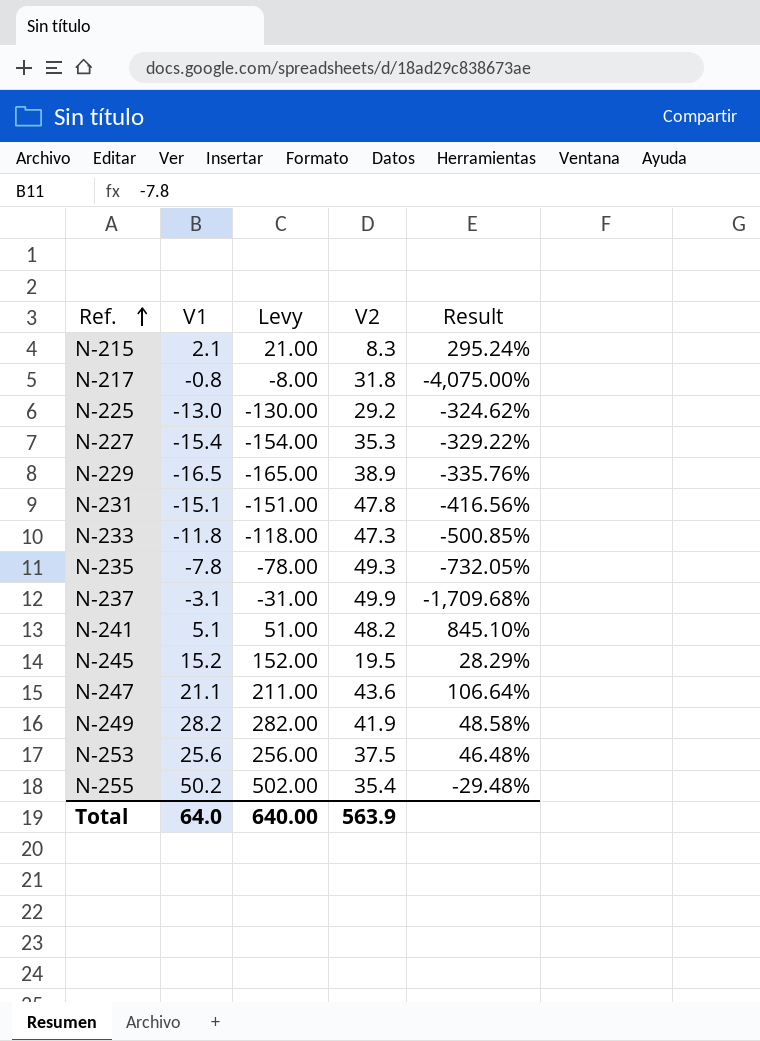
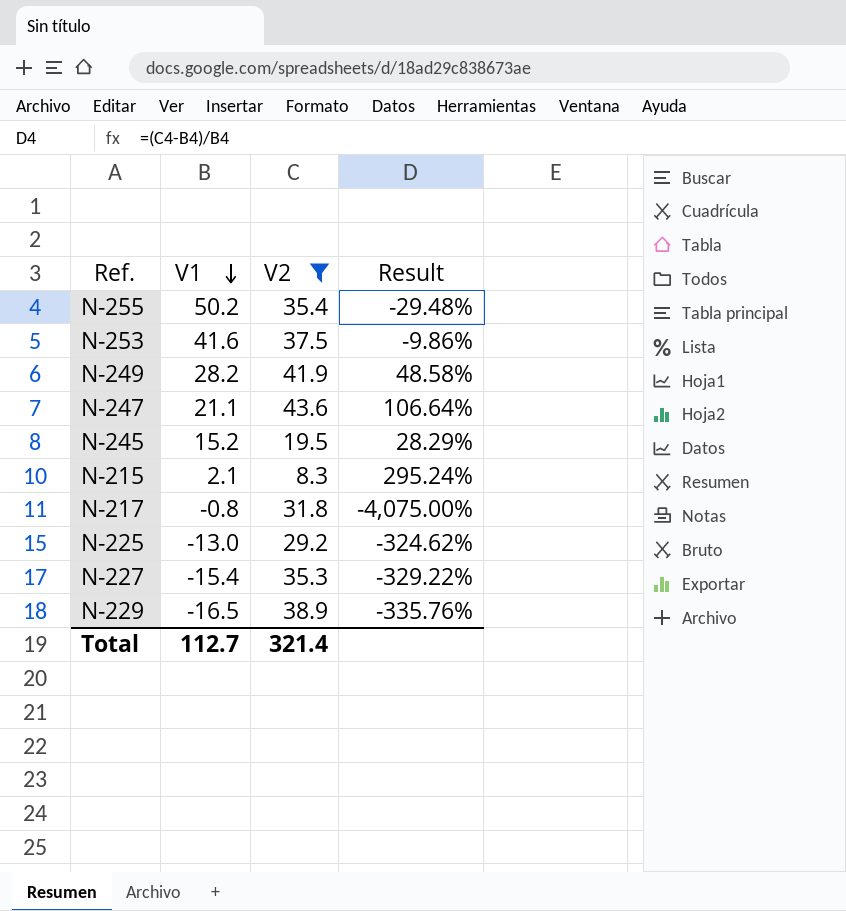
filter: none -> V2 <= 43.6
row order: Ref. ascending -> V1 descending
column Levy | formula: [V1] * 10 -> none
N-253 | V1: 25.6 -> 41.6
N-253 | Result: 46.48% -> -9.86%
Total | V1: 64.0 -> 112.7
Total | V2: 563.9 -> 321.4

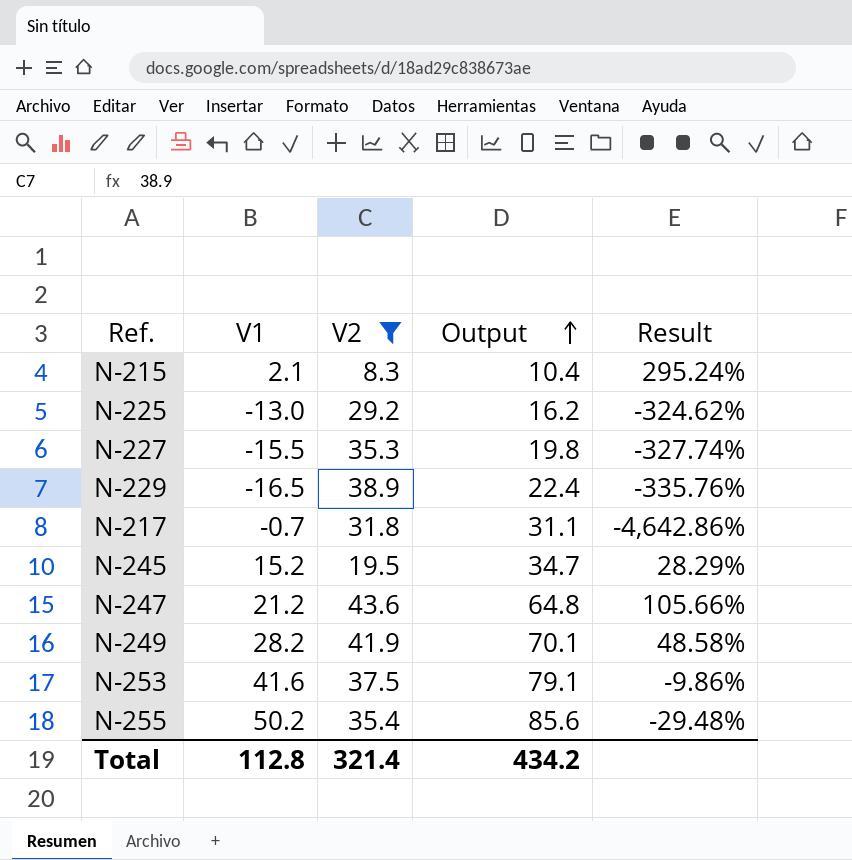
row order: V1 descending -> Output ascending
column Output | formula: none -> [V1] + [V2]
N-227 | V1: -15.4 -> -15.5
N-227 | Result: -329.22% -> -327.74%
N-217 | V1: -0.8 -> -0.7
N-217 | Result: -4,075.00% -> -4,642.86%
N-247 | V1: 21.1 -> 21.2
N-247 | Result: 106.64% -> 105.66%
Total | V1: 112.7 -> 112.8

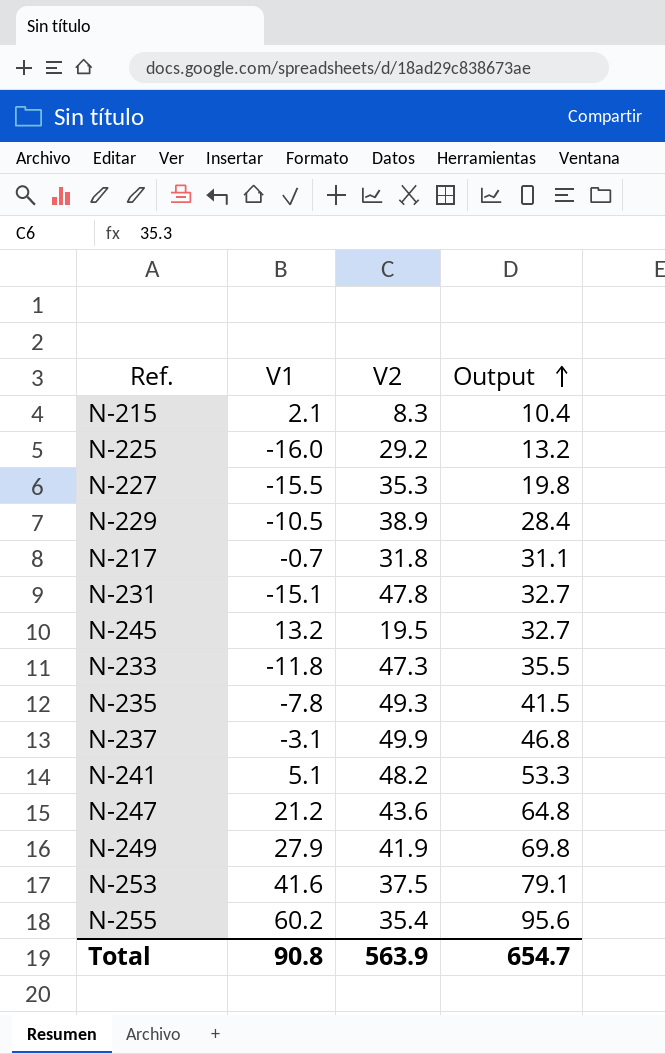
filter: V2 <= 43.6 -> none
column Result | formula: ([V2] - [V1]) / [V1] -> none
N-225 | V1: -13.0 -> -16.0
N-225 | Output: 16.2 -> 13.2
N-229 | V1: -16.5 -> -10.5
N-229 | Output: 22.4 -> 28.4
N-245 | V1: 15.2 -> 13.2
N-245 | Output: 34.7 -> 32.7
N-249 | V1: 28.2 -> 27.9
N-249 | Output: 70.1 -> 69.8
N-255 | V1: 50.2 -> 60.2
N-255 | Output: 85.6 -> 95.6
Total | V1: 112.8 -> 90.8
Total | V2: 321.4 -> 563.9
Total | Output: 434.2 -> 654.7

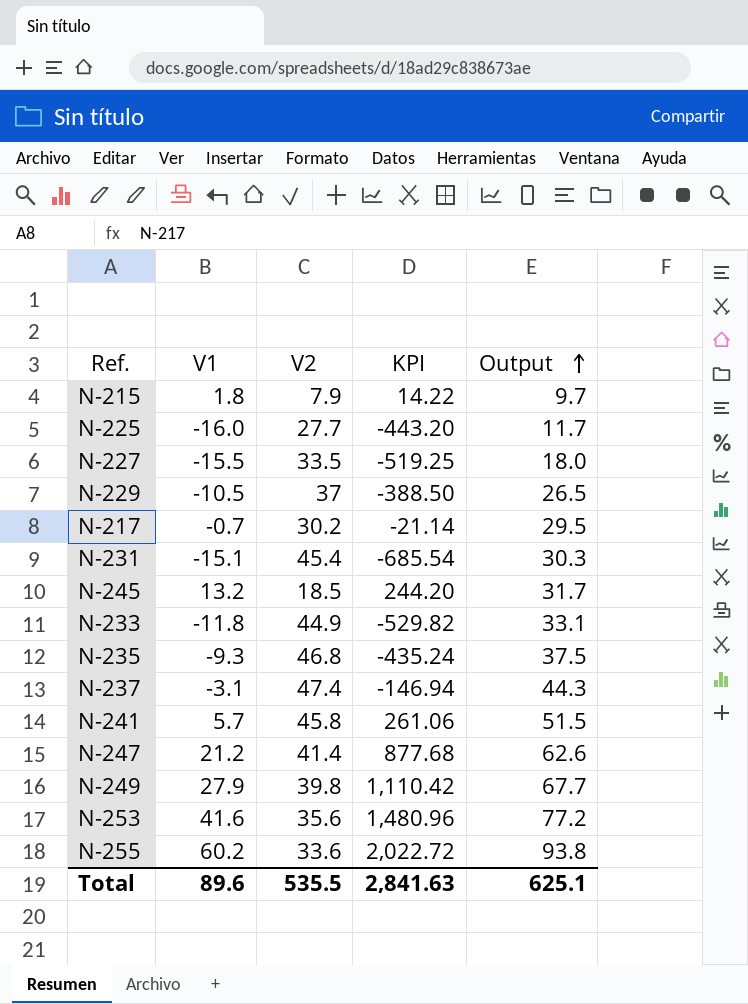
column KPI | formula: none -> [V1] * [V2]
N-215 | V1: 2.1 -> 1.8
N-215 | V2: 8.3 -> 7.9
N-215 | Output: 10.4 -> 9.7
N-225 | V2: 29.2 -> 27.7
N-225 | Output: 13.2 -> 11.7
N-227 | V2: 35.3 -> 33.5
N-227 | Output: 19.8 -> 18.0
N-229 | V2: 38.9 -> 37
N-229 | Output: 28.4 -> 26.5
N-217 | V2: 31.8 -> 30.2
N-217 | Output: 31.1 -> 29.5
N-231 | V2: 47.8 -> 45.4
N-231 | Output: 32.7 -> 30.3
N-245 | V2: 19.5 -> 18.5
N-245 | Output: 32.7 -> 31.7
N-233 | V2: 47.3 -> 44.9
N-233 | Output: 35.5 -> 33.1
N-235 | V1: -7.8 -> -9.3
N-235 | V2: 49.3 -> 46.8
N-235 | Output: 41.5 -> 37.5
N-237 | V2: 49.9 -> 47.4
N-237 | Output: 46.8 -> 44.3
N-241 | V1: 5.1 -> 5.7
N-241 | V2: 48.2 -> 45.8
N-241 | Output: 53.3 -> 51.5
N-247 | V2: 43.6 -> 41.4
N-247 | Output: 64.8 -> 62.6
N-249 | V2: 41.9 -> 39.8
N-249 | Output: 69.8 -> 67.7
N-253 | V2: 37.5 -> 35.6
N-253 | Output: 79.1 -> 77.2
N-255 | V2: 35.4 -> 33.6
N-255 | Output: 95.6 -> 93.8
Total | V1: 90.8 -> 89.6
Total | V2: 563.9 -> 535.5
Total | Output: 654.7 -> 625.1

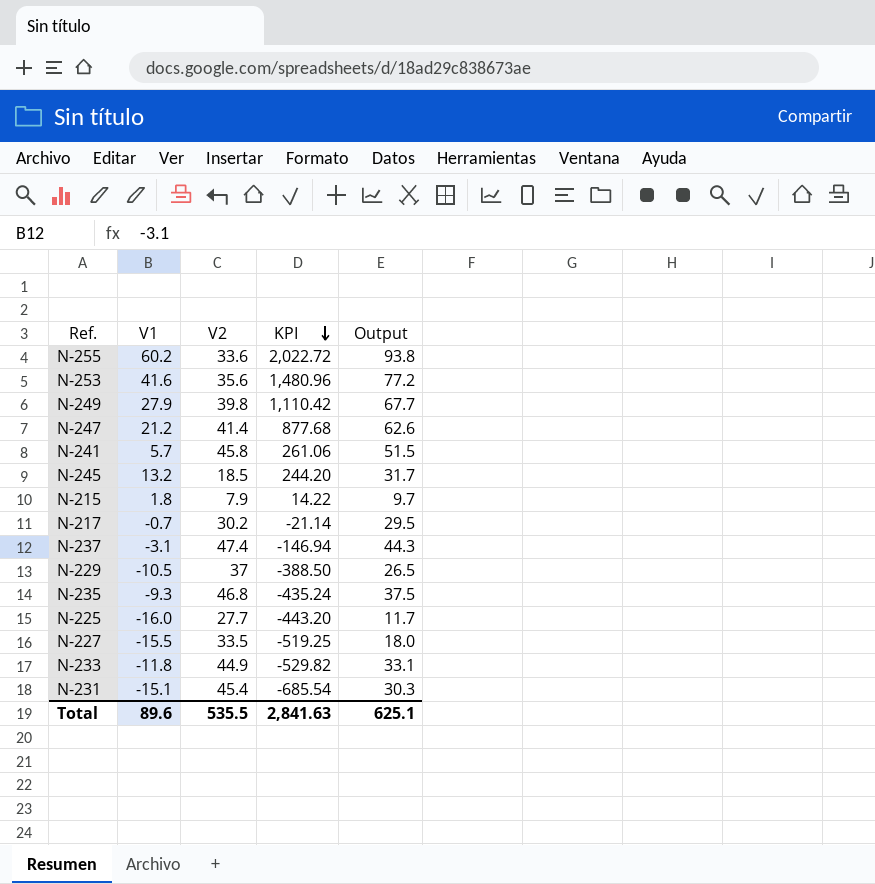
row order: Output ascending -> KPI descending

